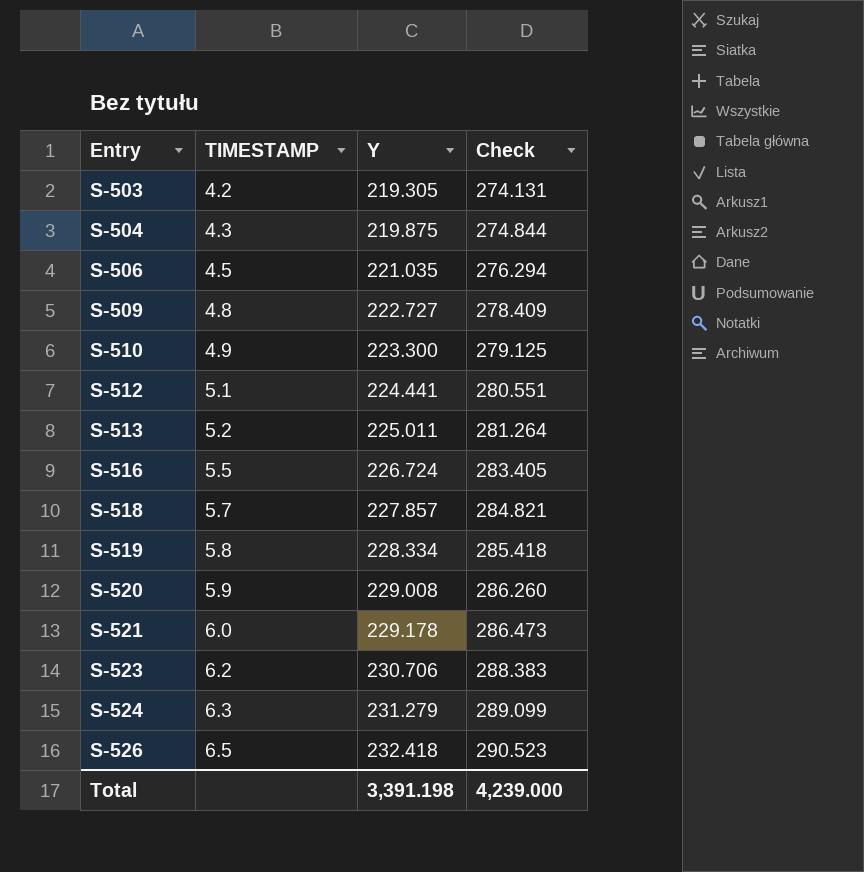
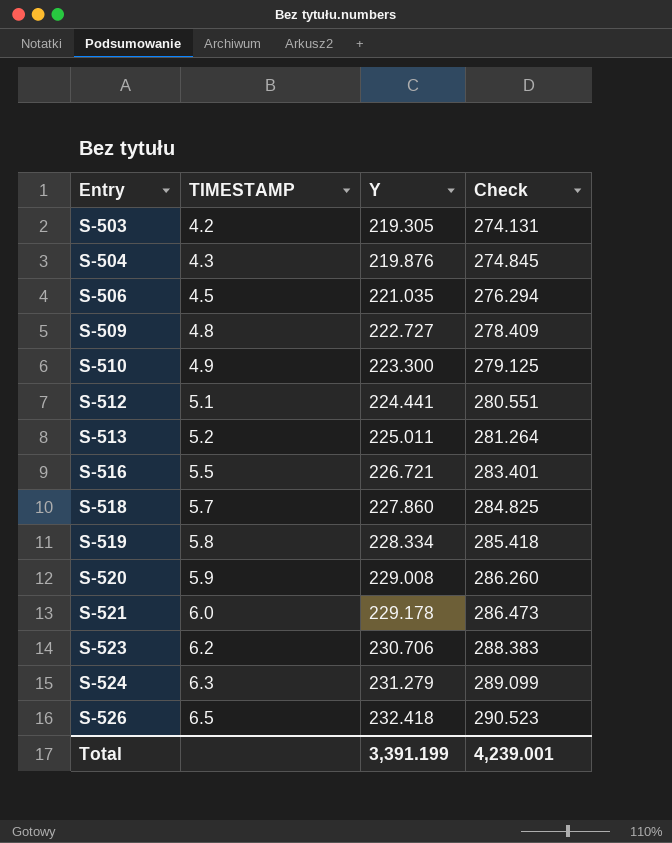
S-504 | Y: 219.875 -> 219.876
S-504 | Check: 274.844 -> 274.845
S-516 | Y: 226.724 -> 226.721
S-516 | Check: 283.405 -> 283.401
S-518 | Y: 227.857 -> 227.860
S-518 | Check: 284.821 -> 284.825
Total | Y: 3,391.198 -> 3,391.199
Total | Check: 4,239.000 -> 4,239.001

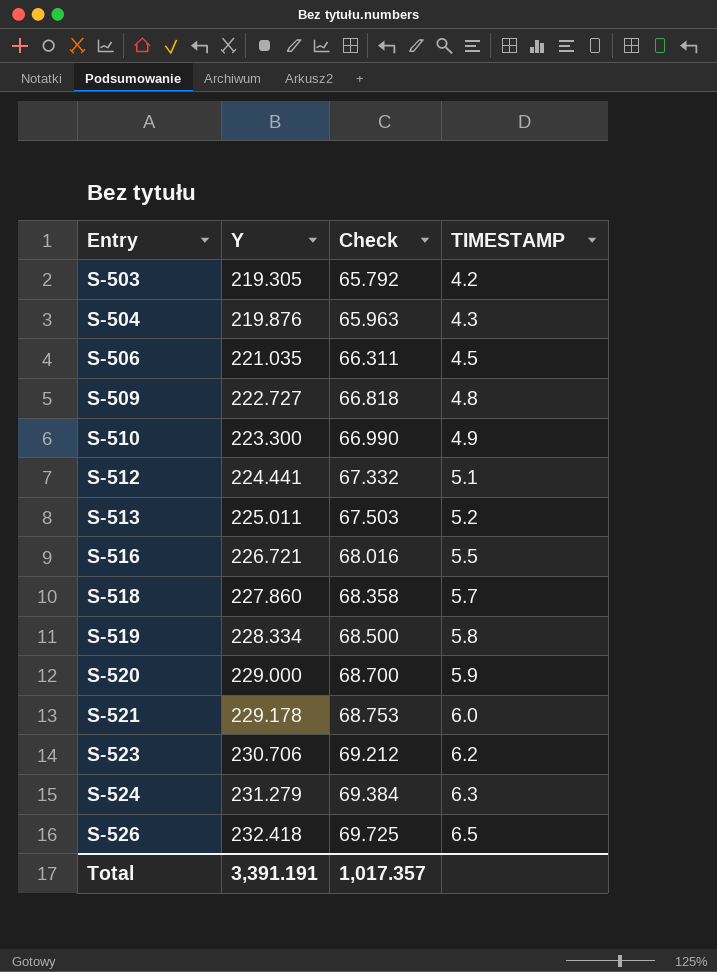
column Check | formula: [Y] * 1.25 -> [Y] * 0.3
column TIMESTAMP | position: 2 -> 4
S-520 | Y: 229.008 -> 229.000
Total | Y: 3,391.199 -> 3,391.191
Total | Check: 4,239.001 -> 1,017.357

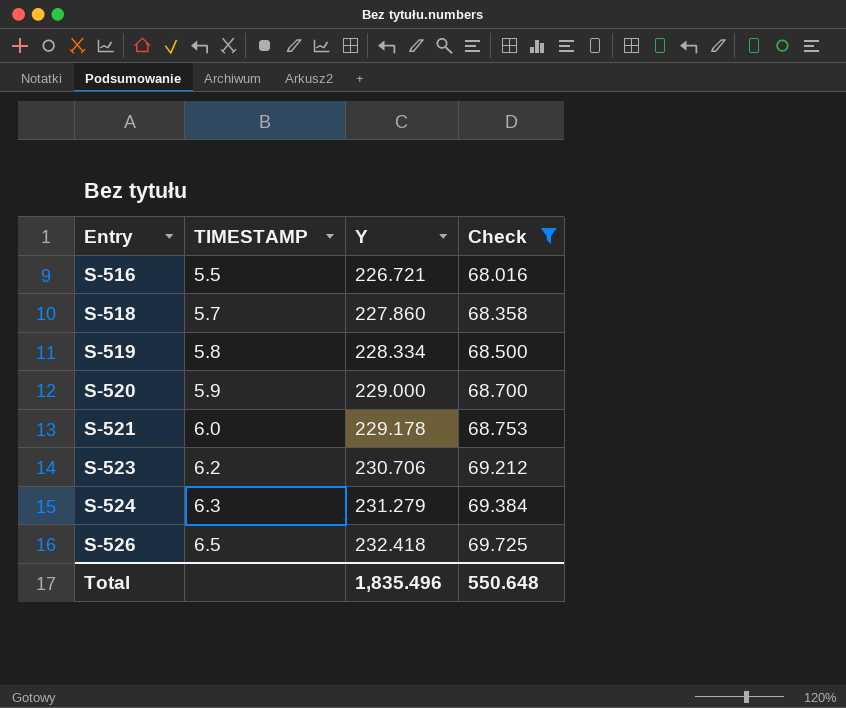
filter: none -> Check >= 68.016
column TIMESTAMP | position: 4 -> 2
Total | Y: 3,391.191 -> 1,835.496
Total | Check: 1,017.357 -> 550.648

